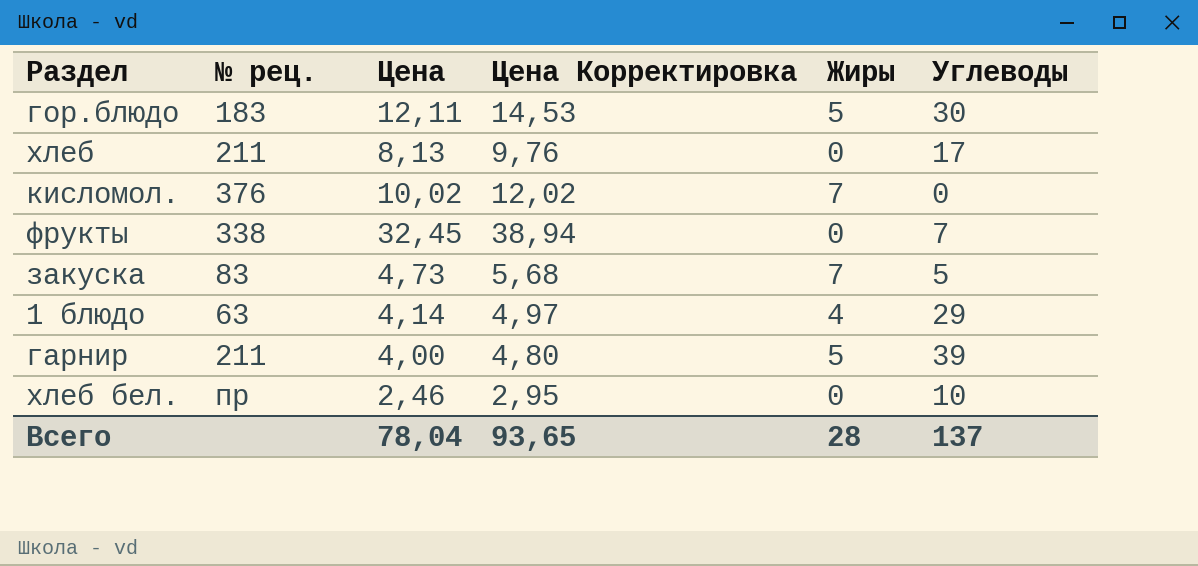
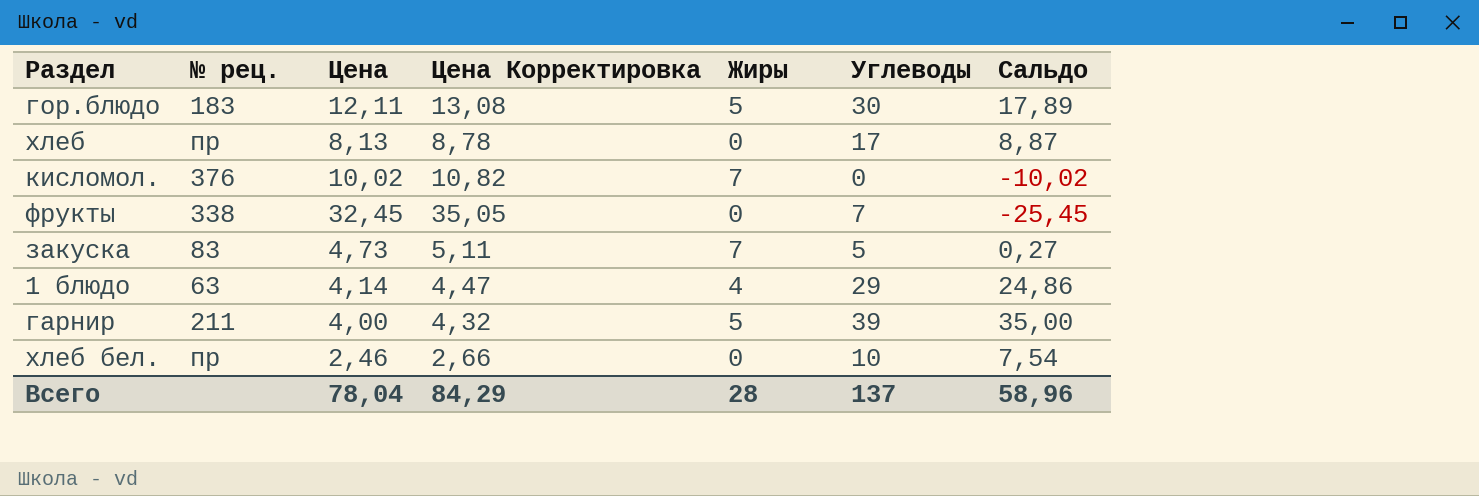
column Цена Корректировка | formula: [Цена] * 1,2 -> [Цена] * 1,08
column Сальдо | formula: none -> [Углеводы] - [Цена]
хлеб | № рец.: 211 -> пр
Всего | Цена Корректировка: 93,65 -> 84,29

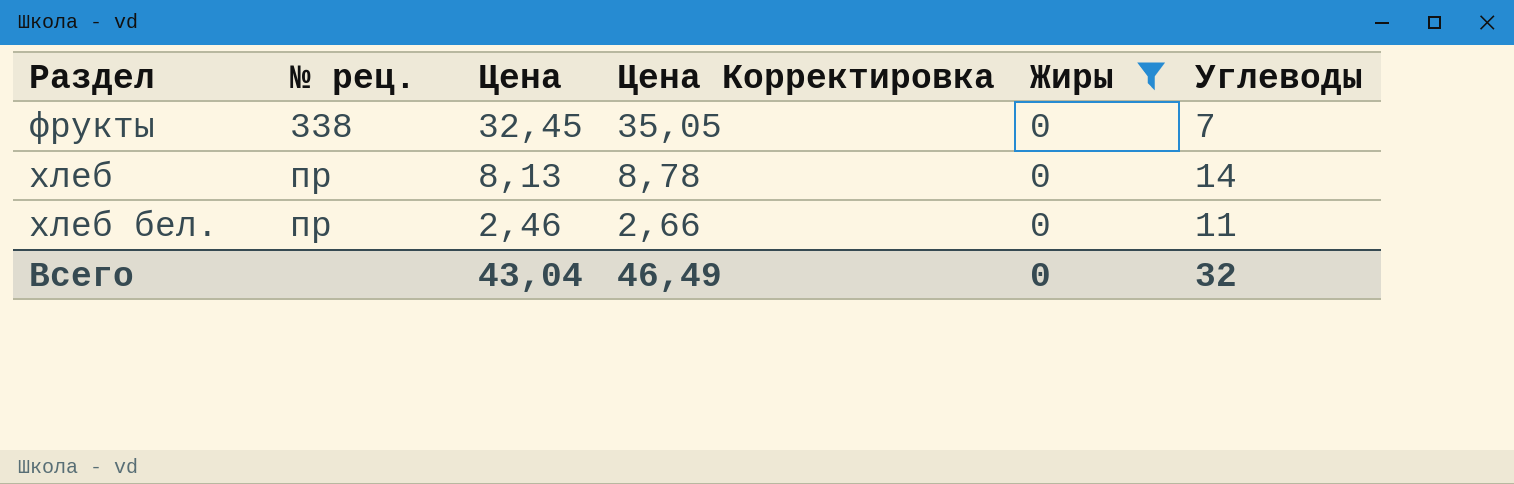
filter: none -> Жиры = 0
row order: none -> Раздел ascending
column Сальдо | formula: [Углеводы] - [Цена] -> none
хлеб | Углеводы: 17 -> 14
хлеб бел. | Углеводы: 10 -> 11
Всего | Цена: 78,04 -> 43,04
Всего | Цена Корректировка: 84,29 -> 46,49
Всего | Жиры: 28 -> 0
Всего | Углеводы: 137 -> 32

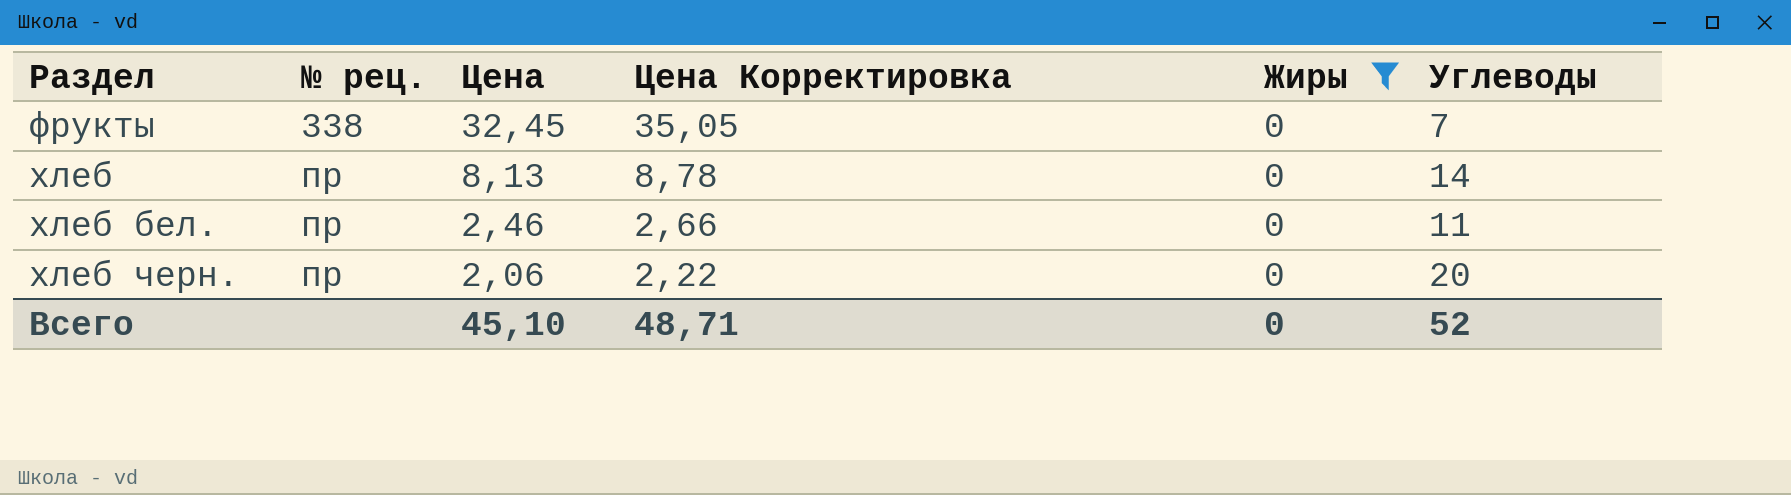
row хлеб черн.: none -> пр | 2,06 | 2,22 | 0 | 20
Всего | Цена: 43,04 -> 45,10
Всего | Цена Корректировка: 46,49 -> 48,71
Всего | Углеводы: 32 -> 52

